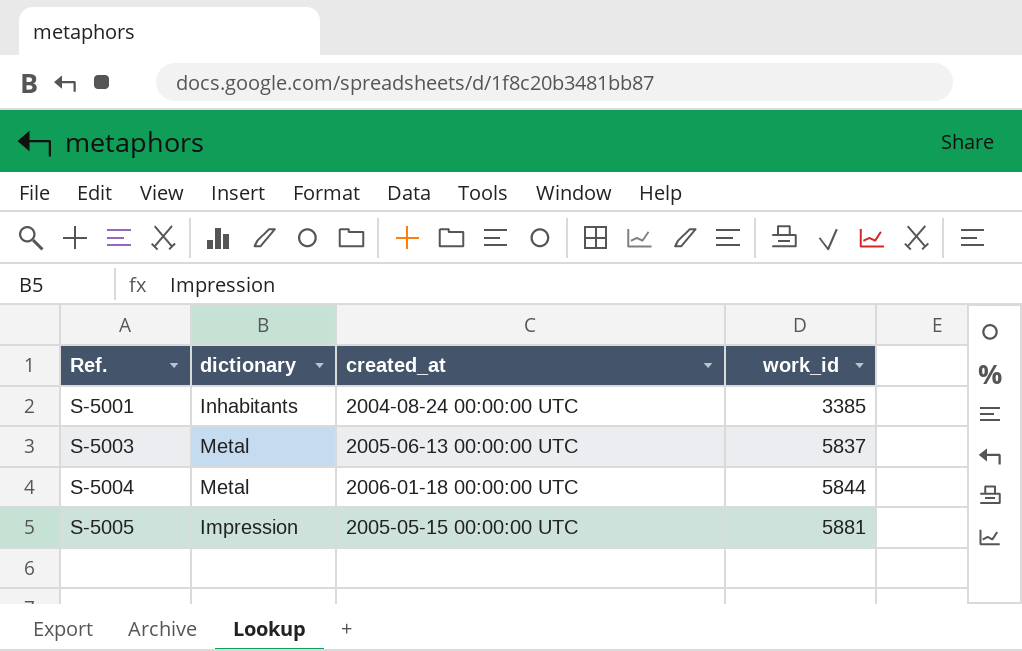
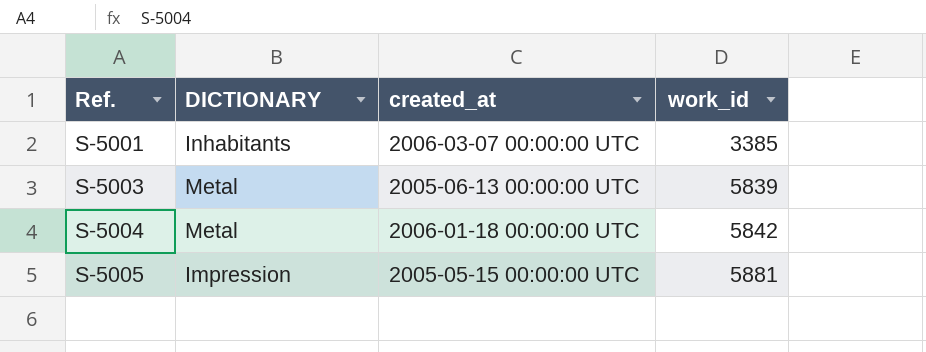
column name: dictionary -> DICTIONARY
S-5001 | created_at: 2004-08-24 00:00:00 UTC -> 2006-03-07 00:00:00 UTC
S-5003 | work_id: 5837 -> 5839
S-5004 | work_id: 5844 -> 5842

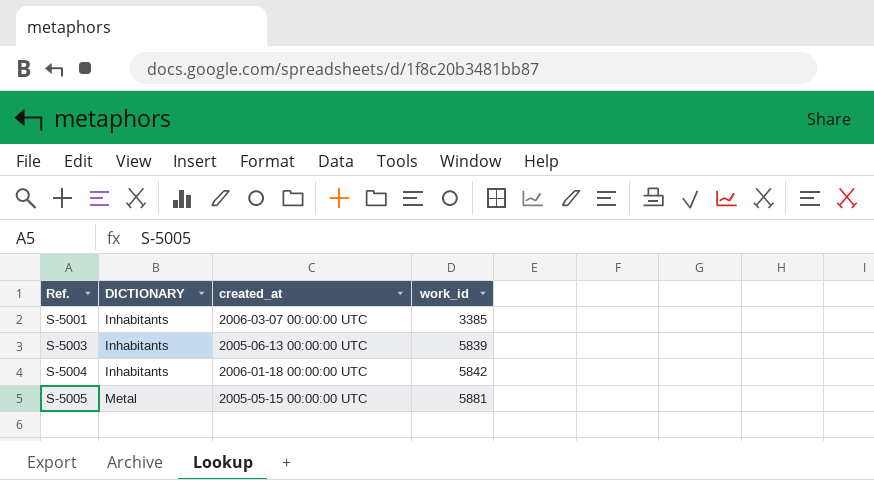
S-5003 | DICTIONARY: Metal -> Inhabitants
S-5004 | DICTIONARY: Metal -> Inhabitants
S-5005 | DICTIONARY: Impression -> Metal

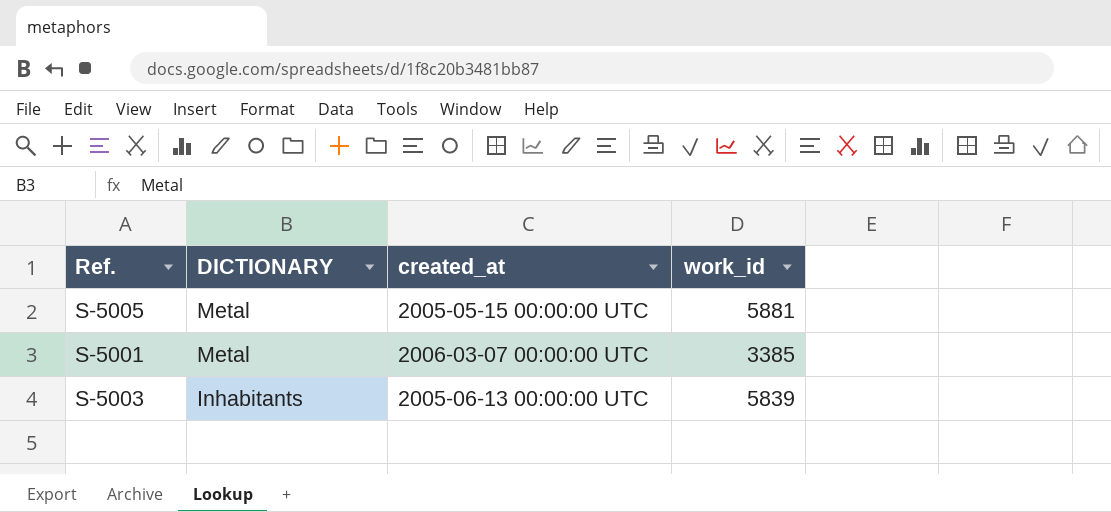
row order: Ref. ascending -> DICTIONARY descending
row S-5004: Inhabitants | 2006-01-18 00:00:00 UTC | 5842 -> none
S-5001 | DICTIONARY: Inhabitants -> Metal

